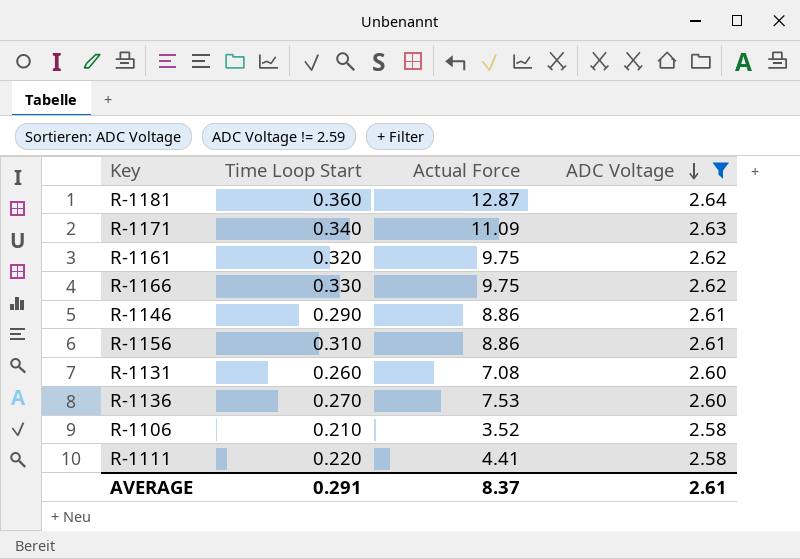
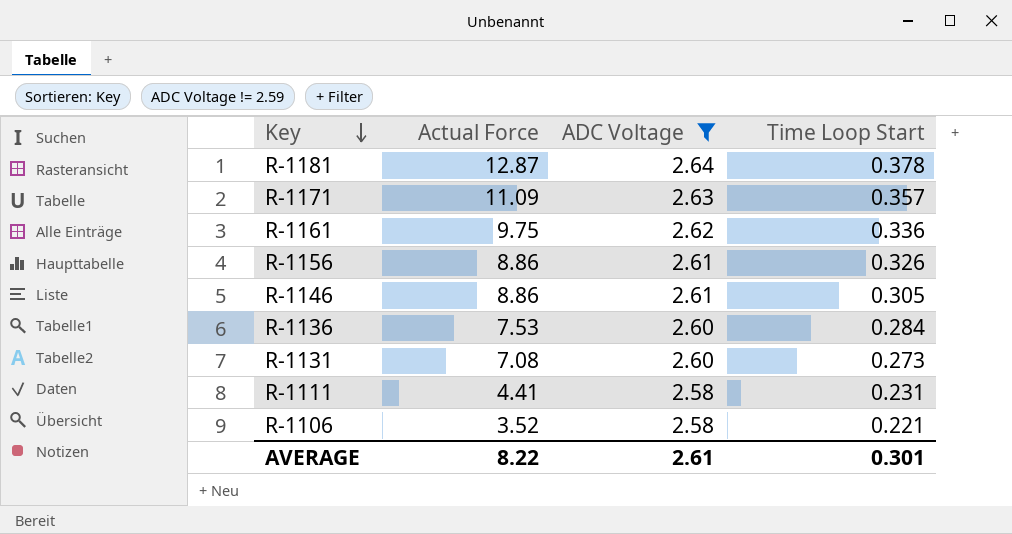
row order: ADC Voltage descending -> Key descending
column Time Loop Start | position: 2 -> 4
row R-1166: 0.330 | 9.75 | 2.62 -> none
R-1181 | Time Loop Start: 0.360 -> 0.378
R-1171 | Time Loop Start: 0.340 -> 0.357
R-1161 | Time Loop Start: 0.320 -> 0.336
R-1156 | Time Loop Start: 0.310 -> 0.326
R-1146 | Time Loop Start: 0.290 -> 0.305
R-1136 | Time Loop Start: 0.270 -> 0.284
R-1131 | Time Loop Start: 0.260 -> 0.273
R-1111 | Time Loop Start: 0.220 -> 0.231
R-1106 | Time Loop Start: 0.210 -> 0.221
AVERAGE | Actual Force: 8.37 -> 8.22
AVERAGE | Time Loop Start: 0.291 -> 0.301

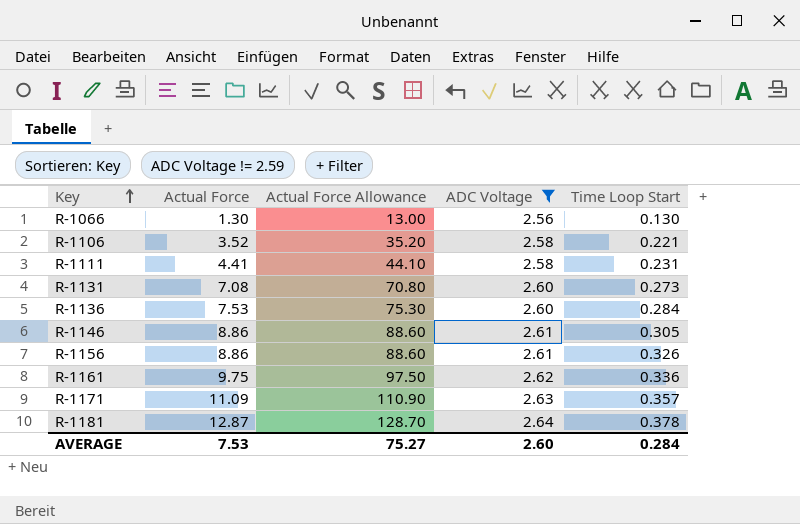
row order: Key descending -> Key ascending
column Actual Force Allowance | formula: none -> [Actual Force] * 10
row R-1066: none -> 1.30 | 13.00 | 2.56 | 0.130
AVERAGE | Actual Force: 8.22 -> 7.53
AVERAGE | ADC Voltage: 2.61 -> 2.60
AVERAGE | Time Loop Start: 0.301 -> 0.284

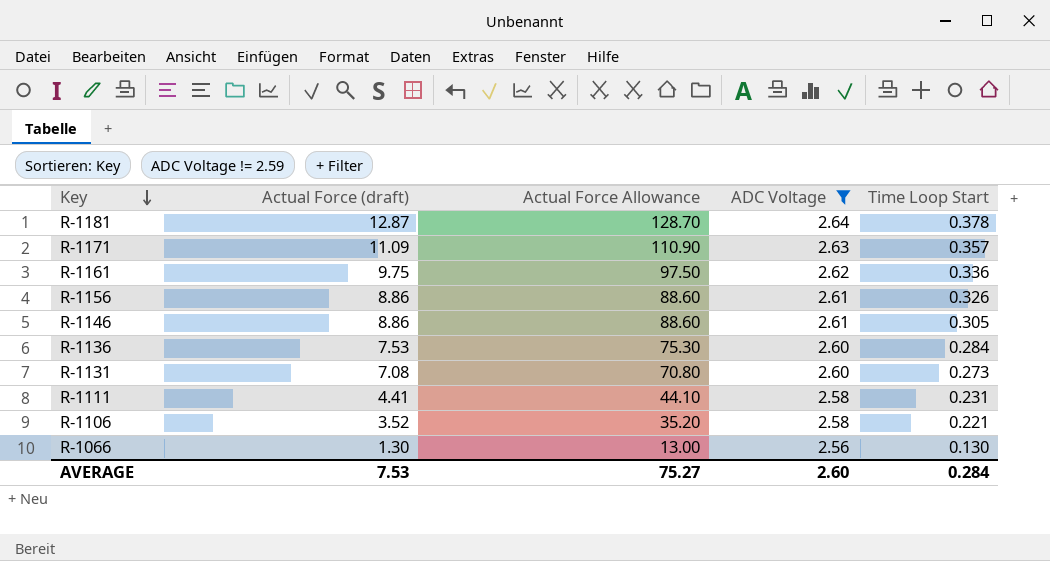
row order: Key ascending -> Key descending
column name: Actual Force -> Actual Force (draft)

